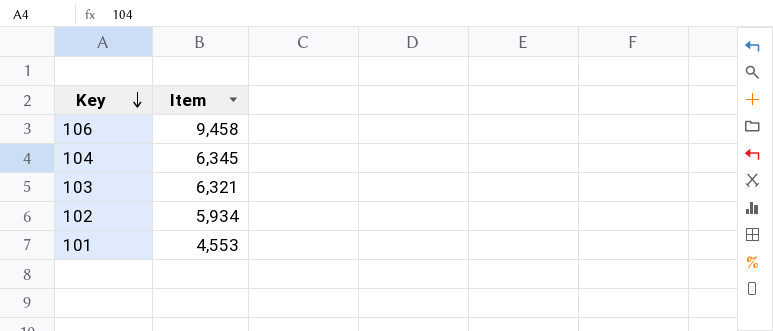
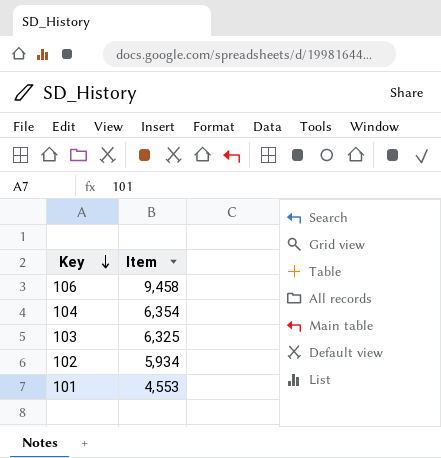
104 | Item: 6,345 -> 6,354
103 | Item: 6,321 -> 6,325

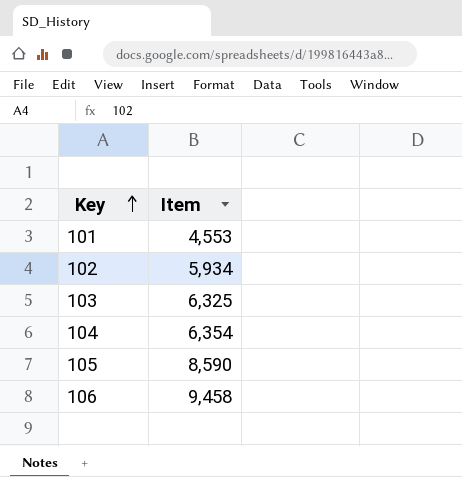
row order: Key descending -> Key ascending
row 105: none -> 8,590

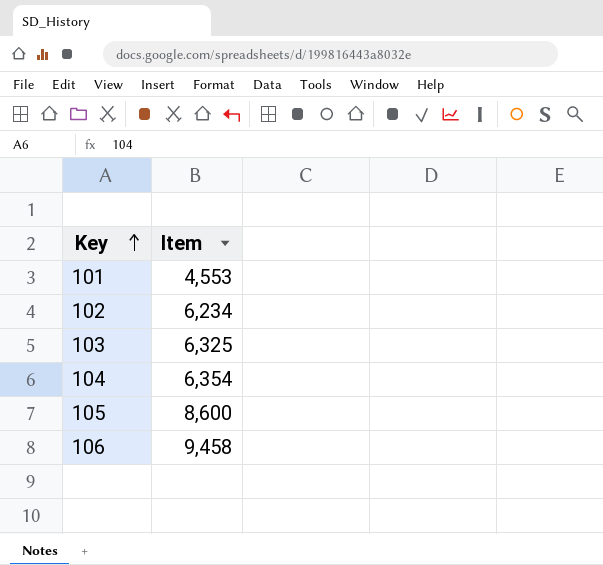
102 | Item: 5,934 -> 6,234
105 | Item: 8,590 -> 8,600

